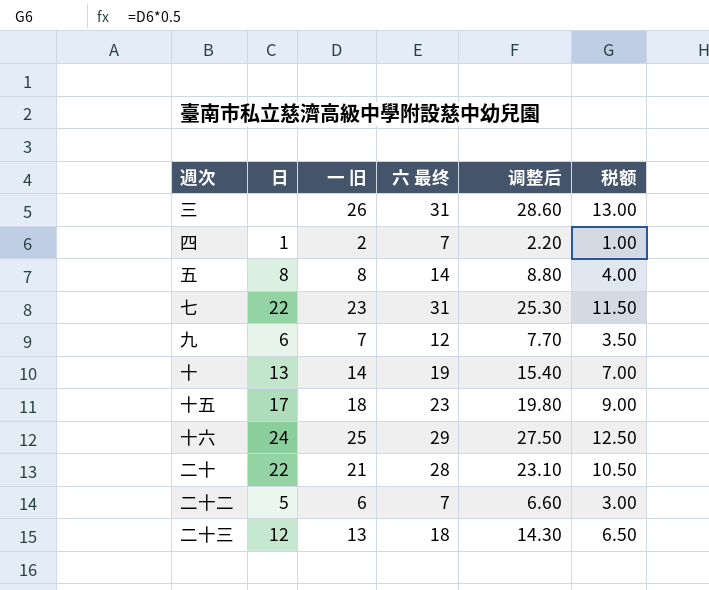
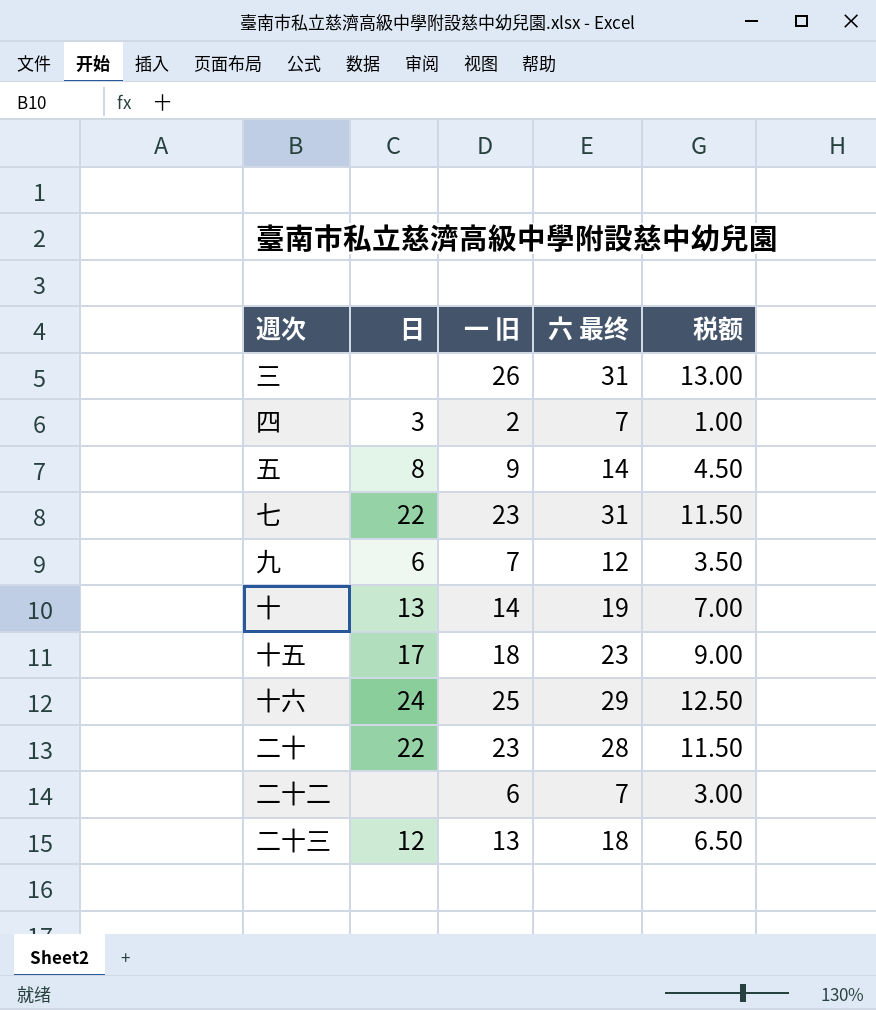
column 调整后 | formula: [一 旧] * 1.1 -> none
四 | 日: 1 -> 3
五 | 一 旧: 8 -> 9
五 | 税额: 4.00 -> 4.50
二十 | 一 旧: 21 -> 23
二十 | 税额: 10.50 -> 11.50
二十二 | 日: 5 -> none

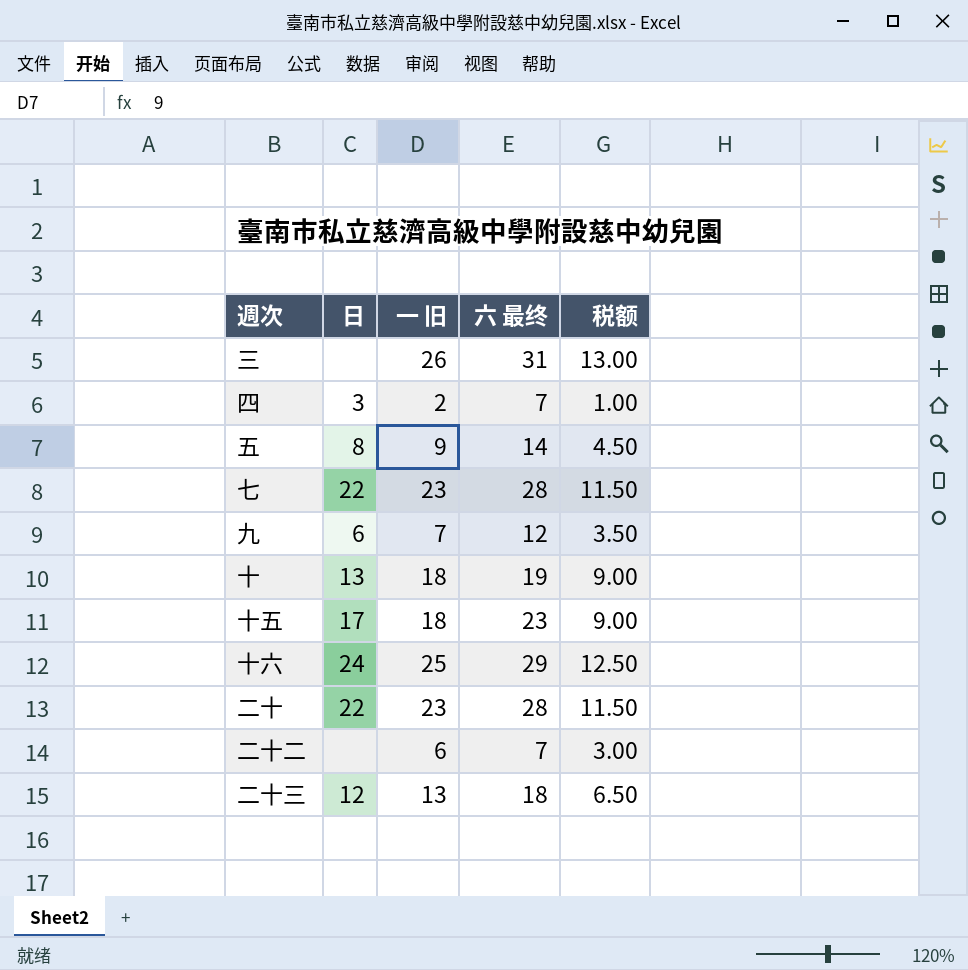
七 | 六 最终: 31 -> 28
十 | 一 旧: 14 -> 18
十 | 税额: 7.00 -> 9.00

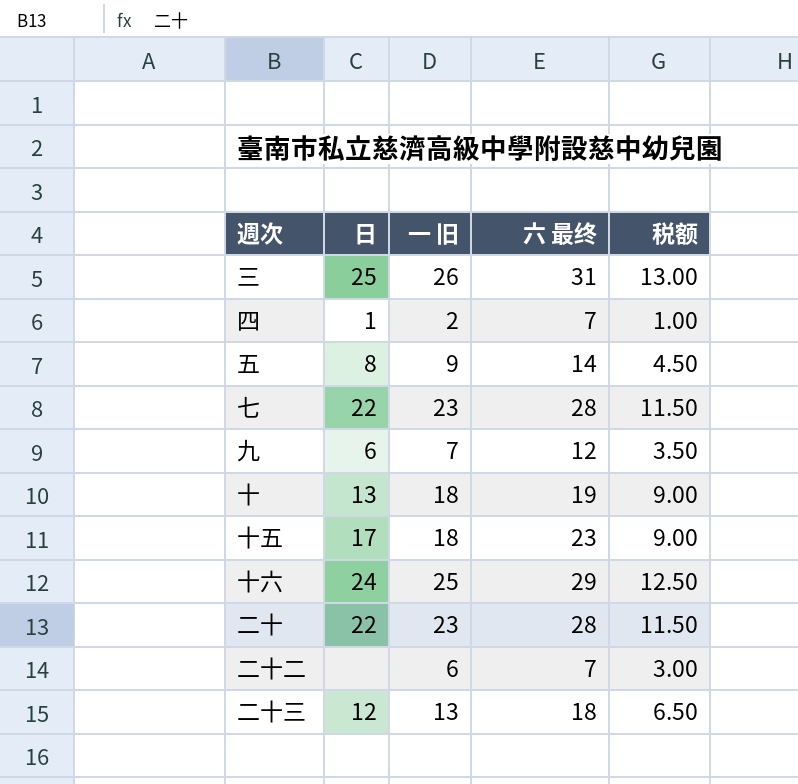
三 | 日: none -> 25
四 | 日: 3 -> 1

